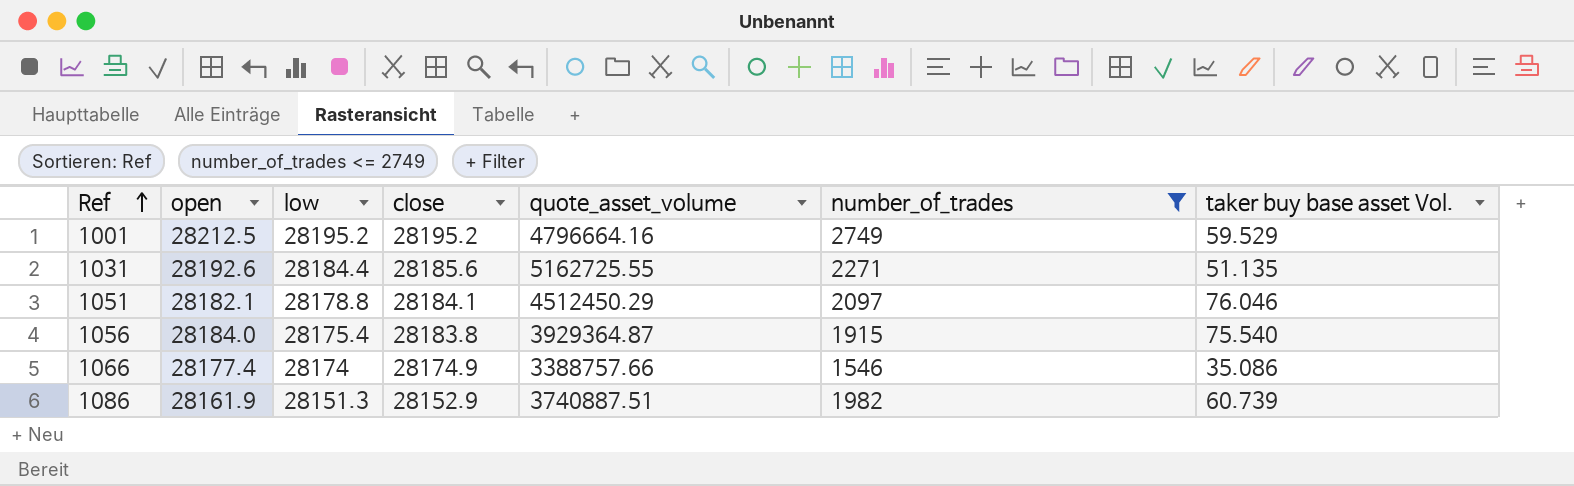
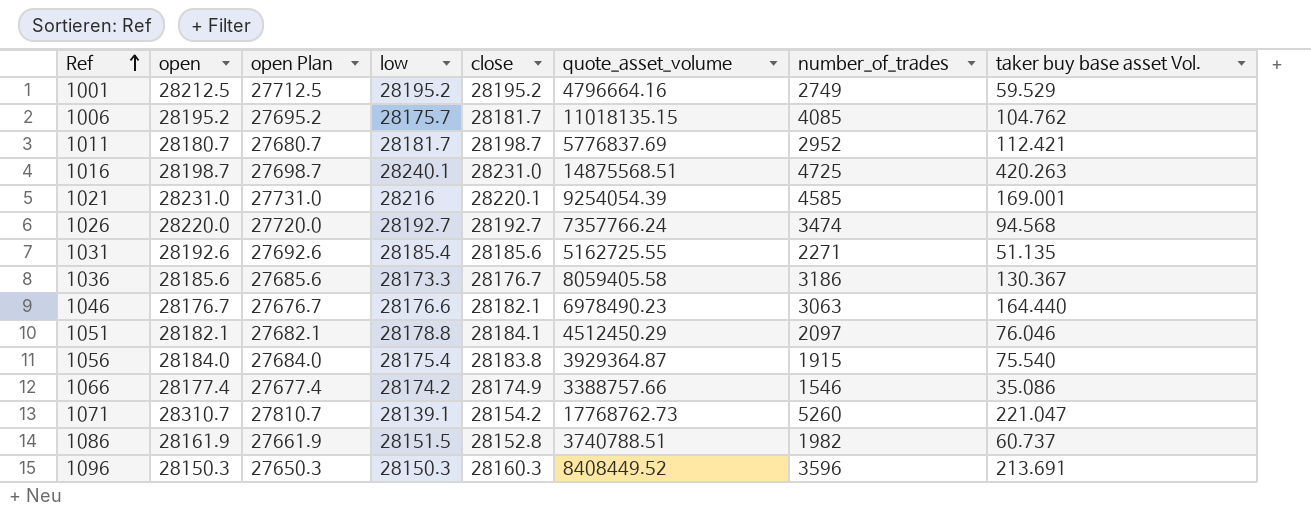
filter: number_of_trades <= 2749 -> none
column open Plan | formula: none -> [open] - 500
1031 | low: 28184.4 -> 28185.4
1066 | low: 28174 -> 28174.2
1086 | low: 28151.3 -> 28151.5
1086 | close: 28152.9 -> 28152.8
1086 | quote_asset_volume: 3740887.51 -> 3740788.51
1086 | taker buy base asset Vol.: 60.739 -> 60.737

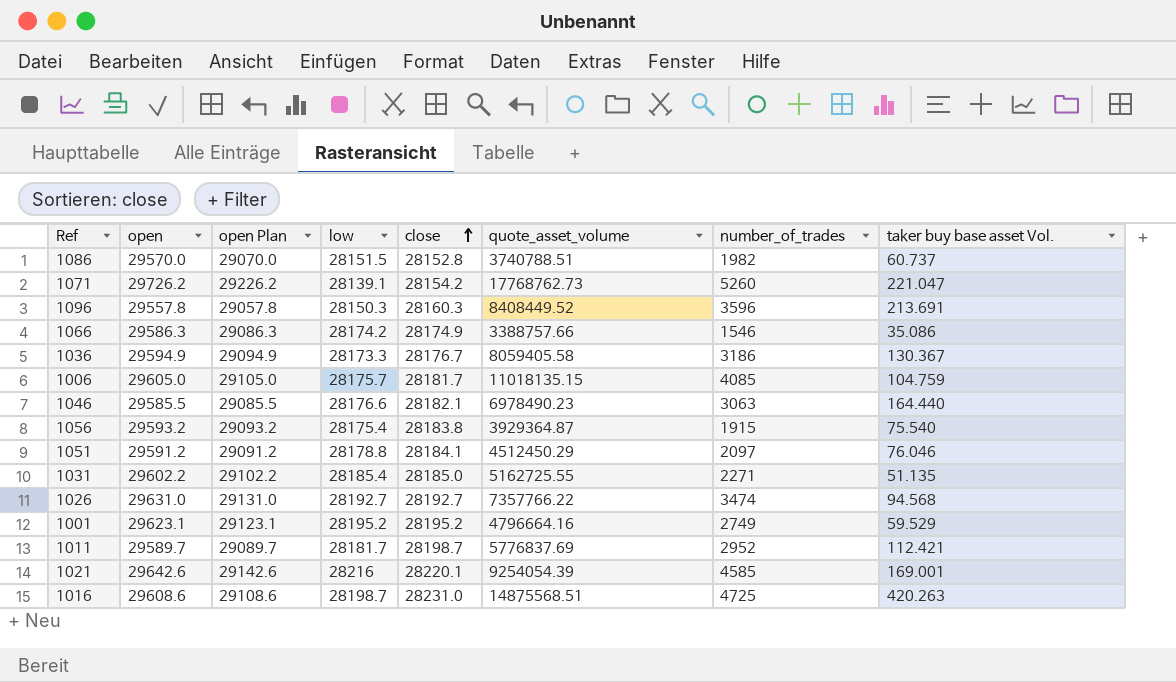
row order: Ref ascending -> close ascending
1086 | open: 28161.9 -> 29570.0
1086 | open Plan: 27661.9 -> 29070.0
1071 | open: 28310.7 -> 29726.2
1071 | open Plan: 27810.7 -> 29226.2
1096 | open: 28150.3 -> 29557.8
1096 | open Plan: 27650.3 -> 29057.8
1066 | open: 28177.4 -> 29586.3
1066 | open Plan: 27677.4 -> 29086.3
1036 | open: 28185.6 -> 29594.9
1036 | open Plan: 27685.6 -> 29094.9
1006 | open: 28195.2 -> 29605.0
1006 | open Plan: 27695.2 -> 29105.0
1006 | taker buy base asset Vol.: 104.762 -> 104.759
1046 | open: 28176.7 -> 29585.5
1046 | open Plan: 27676.7 -> 29085.5
1056 | open: 28184.0 -> 29593.2
1056 | open Plan: 27684.0 -> 29093.2
1051 | open: 28182.1 -> 29591.2
1051 | open Plan: 27682.1 -> 29091.2
1031 | open: 28192.6 -> 29602.2
1031 | open Plan: 27692.6 -> 29102.2
1031 | close: 28185.6 -> 28185.0
1026 | open: 28220.0 -> 29631.0
1026 | open Plan: 27720.0 -> 29131.0
1026 | quote_asset_volume: 7357766.24 -> 7357766.22
1001 | open: 28212.5 -> 29623.1
1001 | open Plan: 27712.5 -> 29123.1
1011 | open: 28180.7 -> 29589.7
1011 | open Plan: 27680.7 -> 29089.7
1021 | open: 28231.0 -> 29642.6
1021 | open Plan: 27731.0 -> 29142.6
1016 | open: 28198.7 -> 29608.6
1016 | open Plan: 27698.7 -> 29108.6
1016 | low: 28240.1 -> 28198.7

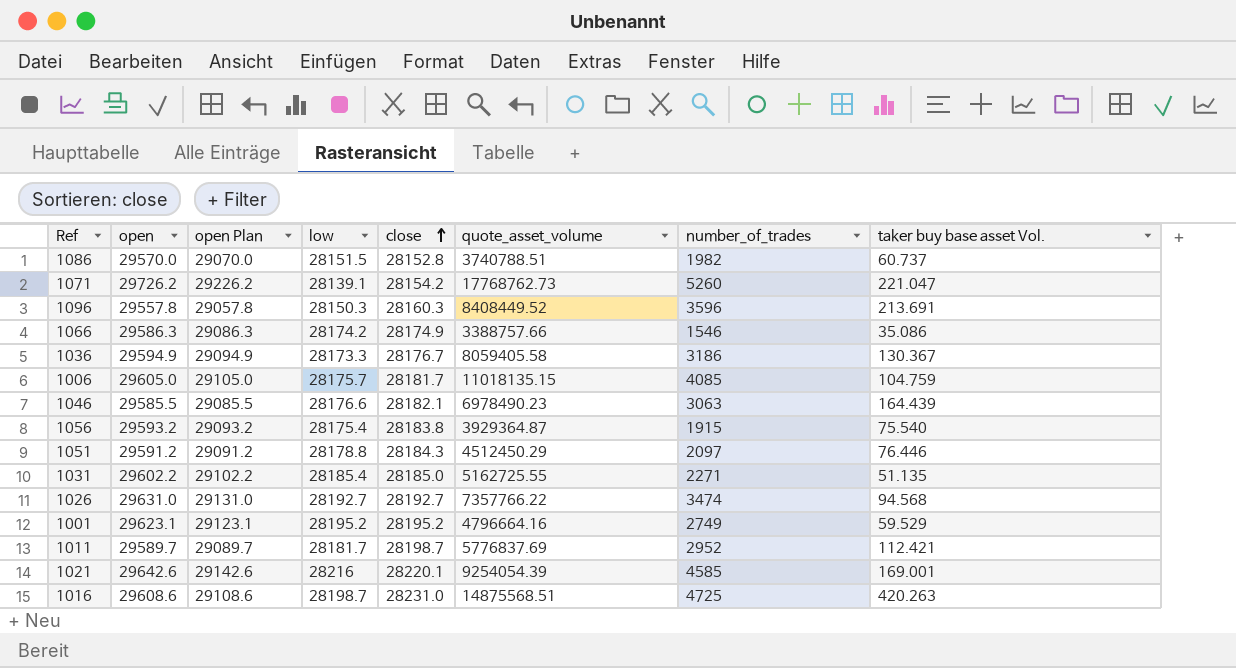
1046 | taker buy base asset Vol.: 164.440 -> 164.439
1051 | close: 28184.1 -> 28184.3
1051 | taker buy base asset Vol.: 76.046 -> 76.446

